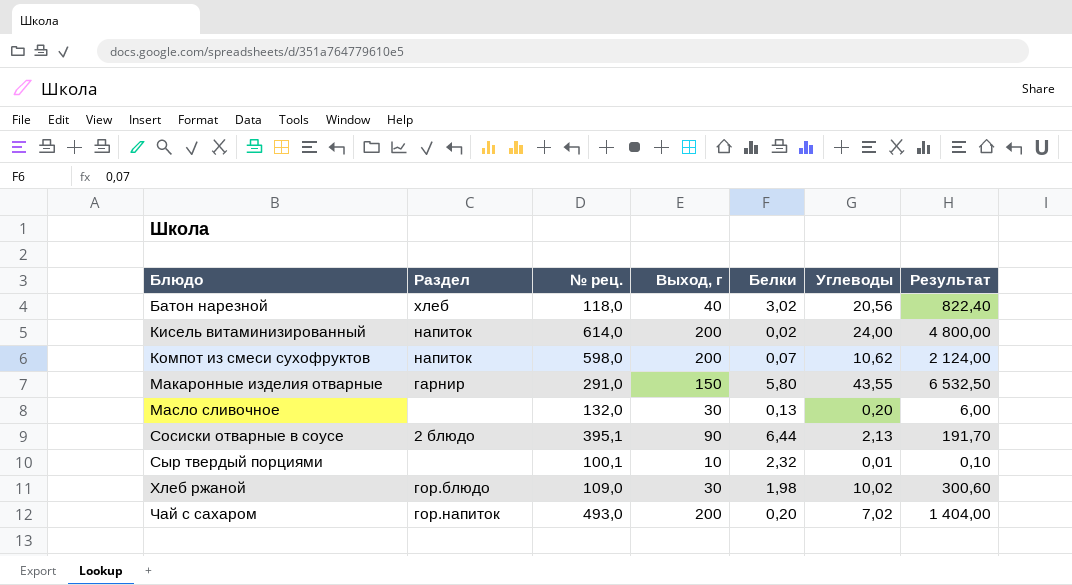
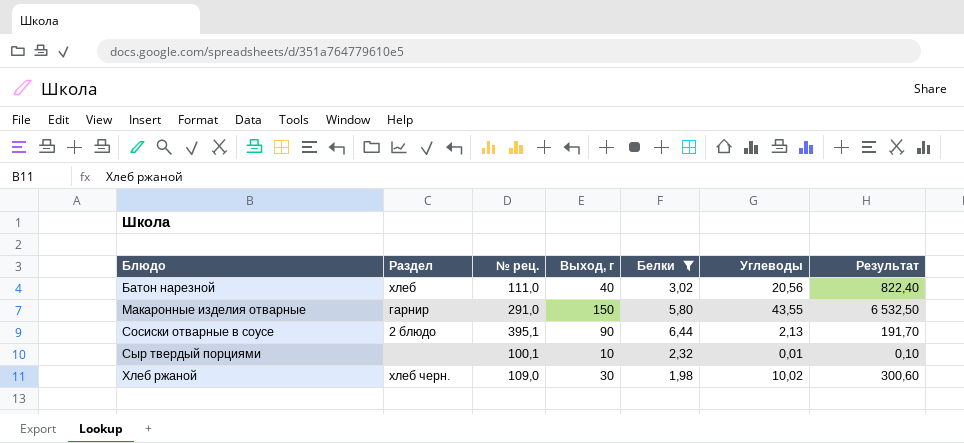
filter: none -> Белки >= 1,98
Батон нарезной | № рец.: 118,0 -> 111,0
Хлеб ржаной | Раздел: гор.блюдо -> хлеб черн.

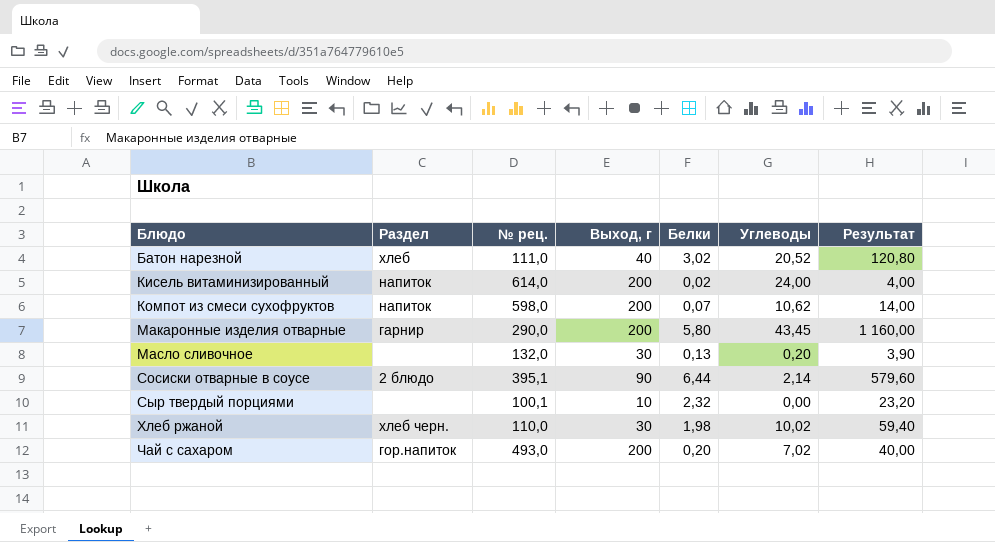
filter: Белки >= 1,98 -> none
column Результат | formula: [Выход, г] * [Углеводы] -> [Выход, г] * [Белки]
Батон нарезной | Углеводы: 20,56 -> 20,52
Макаронные изделия отварные | № рец.: 291,0 -> 290,0
Макаронные изделия отварные | Выход, г: 150 -> 200
Макаронные изделия отварные | Углеводы: 43,55 -> 43,45
Сосиски отварные в соусе | Углеводы: 2,13 -> 2,14
Сыр твердый порциями | Углеводы: 0,01 -> 0,00
Хлеб ржаной | № рец.: 109,0 -> 110,0

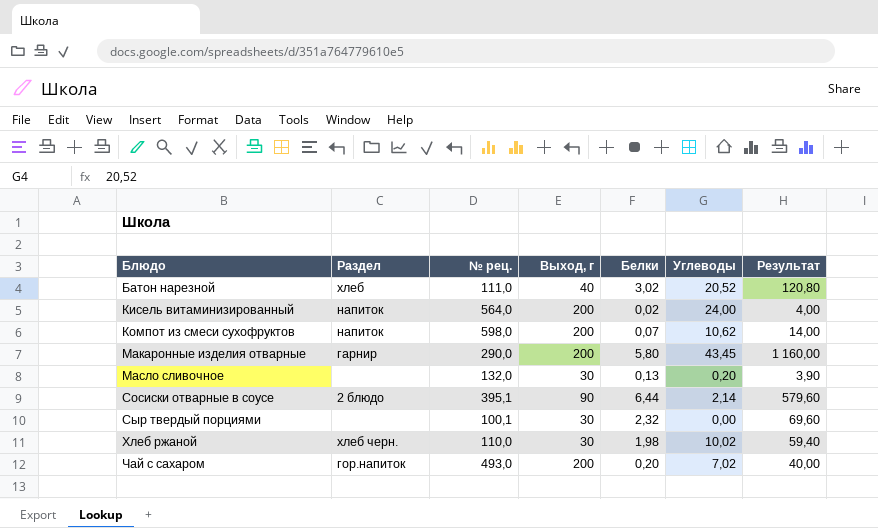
Кисель витаминизированный | № рец.: 614,0 -> 564,0
Сыр твердый порциями | Выход, г: 10 -> 30
Сыр твердый порциями | Результат: 23,20 -> 69,60

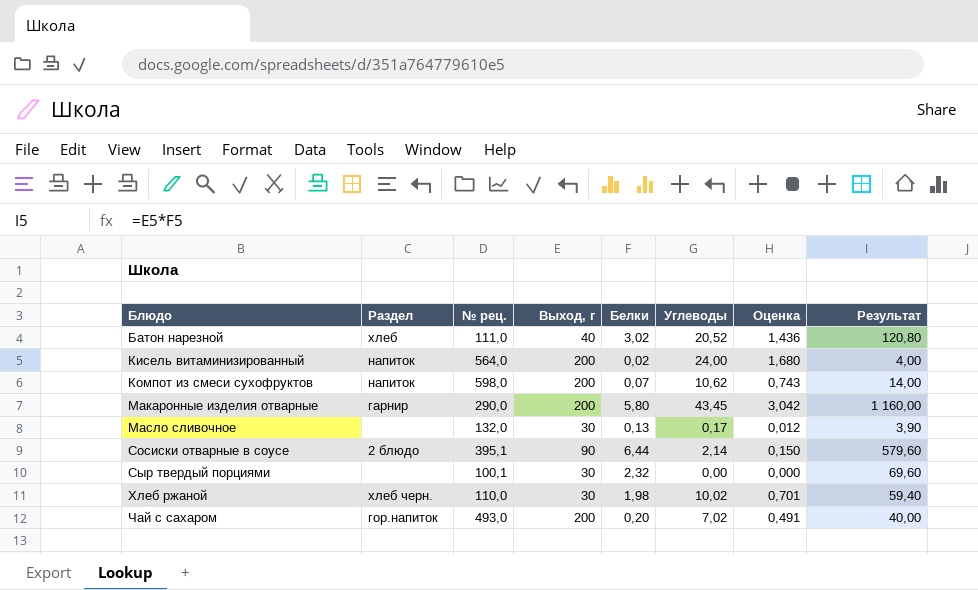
column Оценка | formula: none -> [Углеводы] * 0,07
Масло сливочное | Углеводы: 0,20 -> 0,17

